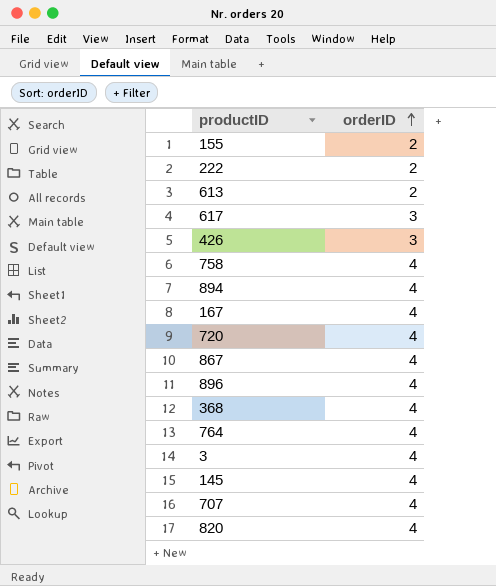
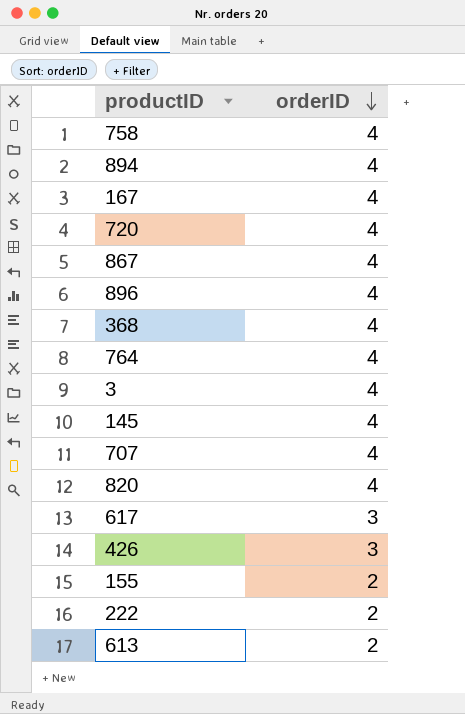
row order: orderID ascending -> orderID descending

